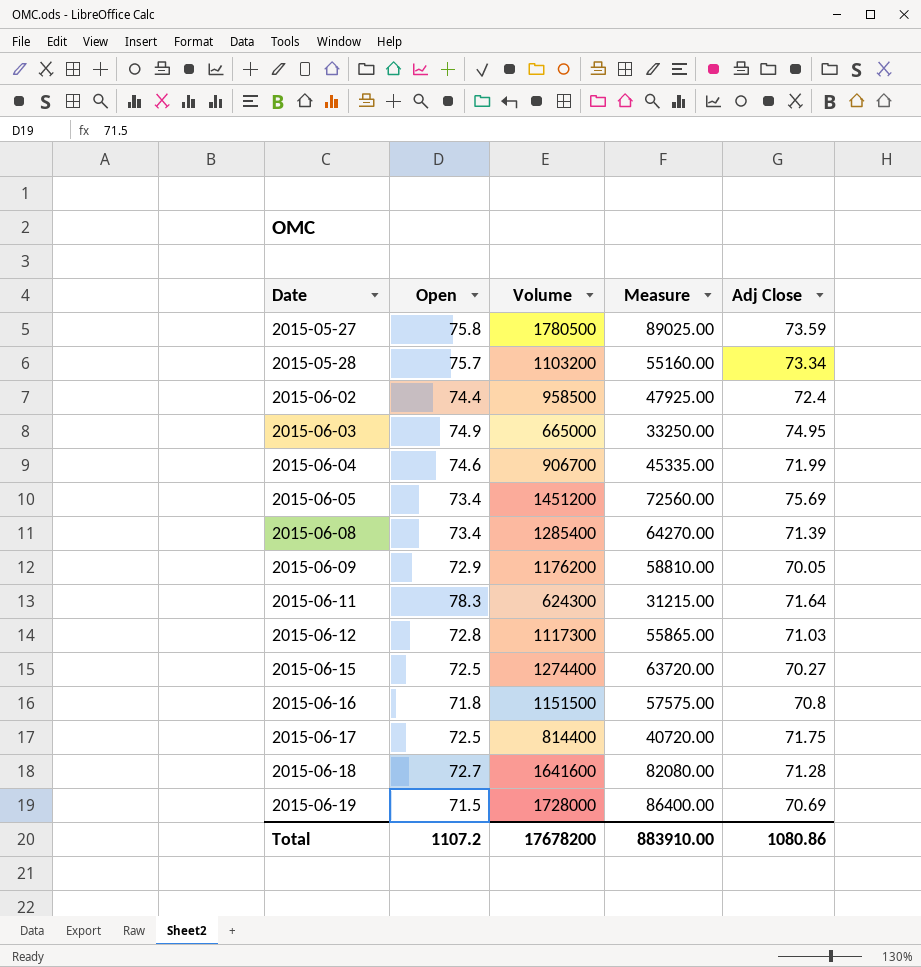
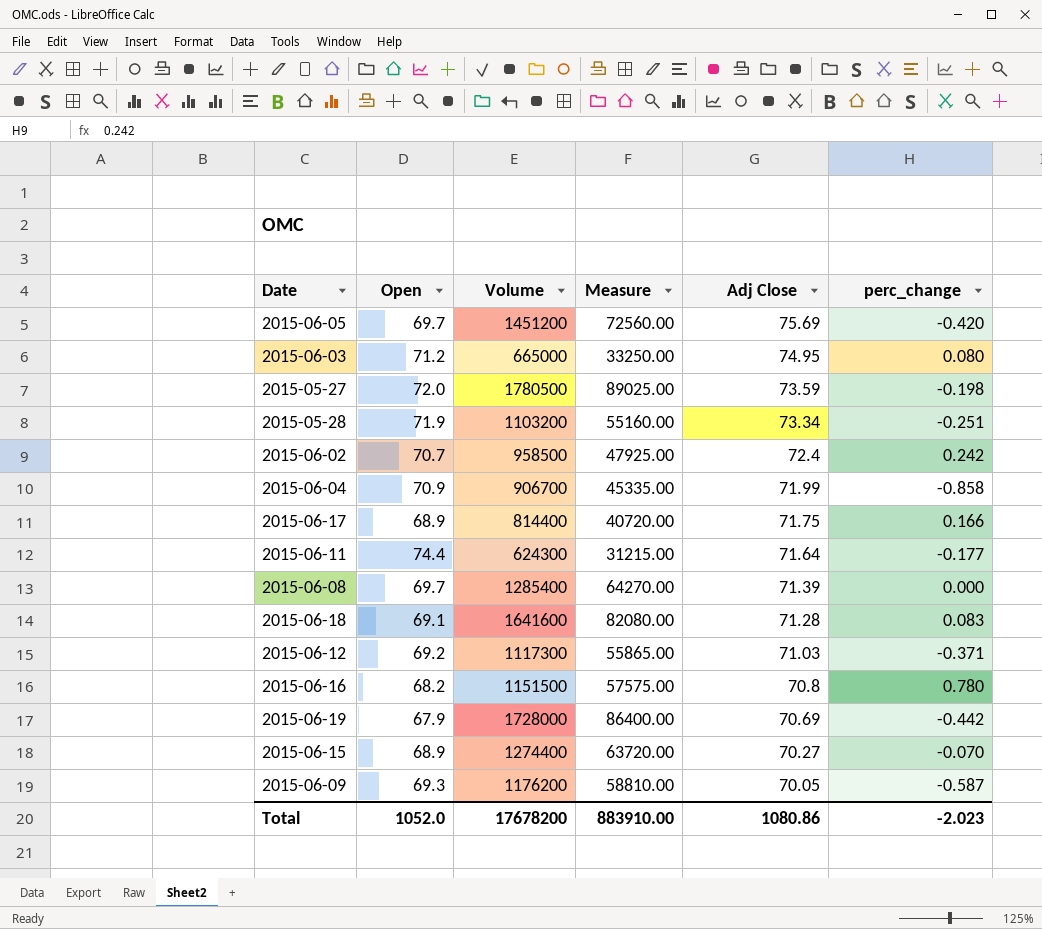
row order: Date ascending -> Adj Close descending
column perc_change | position: none -> 6
2015-06-05 | Open: 73.4 -> 69.7
2015-06-03 | Open: 74.9 -> 71.2
2015-05-27 | Open: 75.8 -> 72.0
2015-05-28 | Open: 75.7 -> 71.9
2015-06-02 | Open: 74.4 -> 70.7
2015-06-04 | Open: 74.6 -> 70.9
2015-06-17 | Open: 72.5 -> 68.9
2015-06-11 | Open: 78.3 -> 74.4
2015-06-08 | Open: 73.4 -> 69.7
2015-06-18 | Open: 72.7 -> 69.1
2015-06-12 | Open: 72.8 -> 69.2
2015-06-16 | Open: 71.8 -> 68.2
2015-06-19 | Open: 71.5 -> 67.9
2015-06-15 | Open: 72.5 -> 68.9
2015-06-09 | Open: 72.9 -> 69.3
Total | Open: 1107.2 -> 1052.0

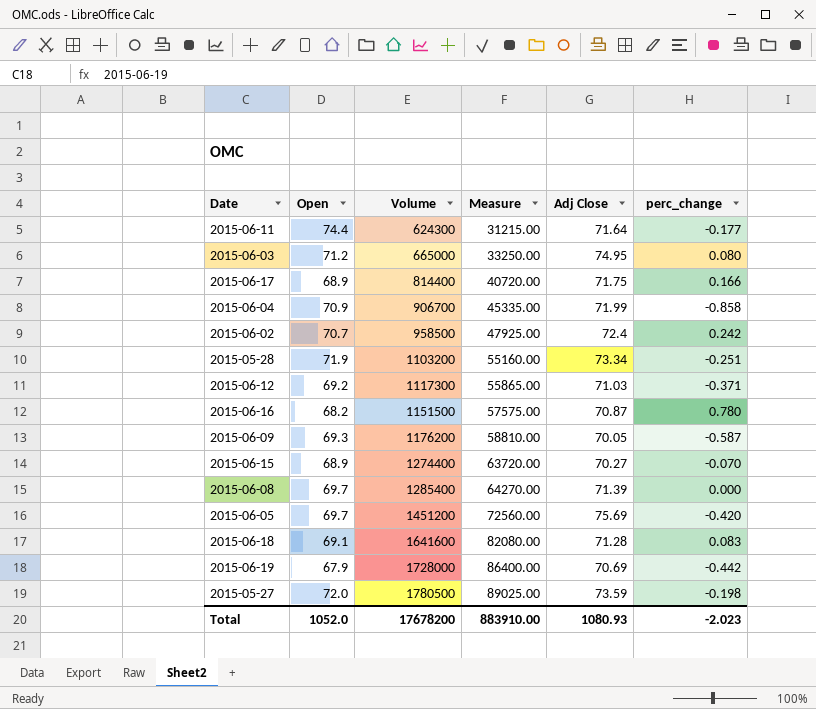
row order: Adj Close descending -> Volume ascending
2015-06-16 | Adj Close: 70.8 -> 70.87
Total | Adj Close: 1080.86 -> 1080.93

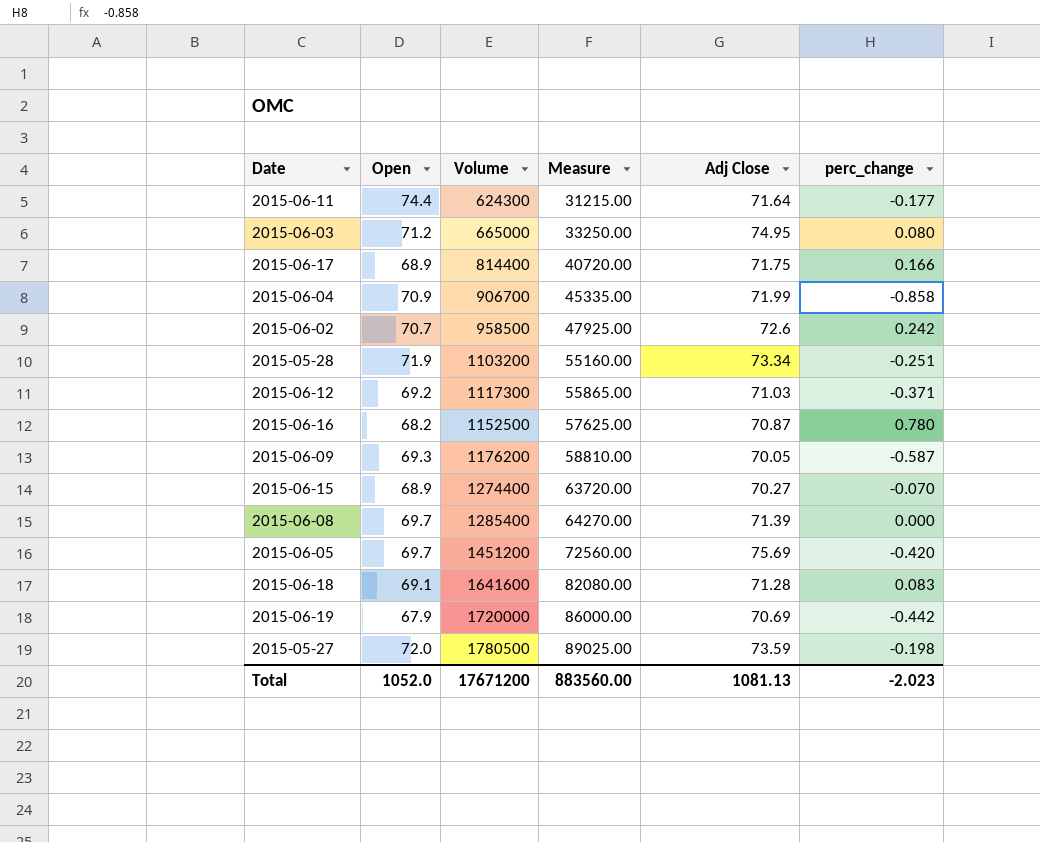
2015-06-02 | Adj Close: 72.4 -> 72.6
2015-06-16 | Volume: 1151500 -> 1152500
2015-06-16 | Measure: 57575.00 -> 57625.00
2015-06-19 | Volume: 1728000 -> 1720000
2015-06-19 | Measure: 86400.00 -> 86000.00
Total | Volume: 17678200 -> 17671200
Total | Measure: 883910.00 -> 883560.00
Total | Adj Close: 1080.93 -> 1081.13

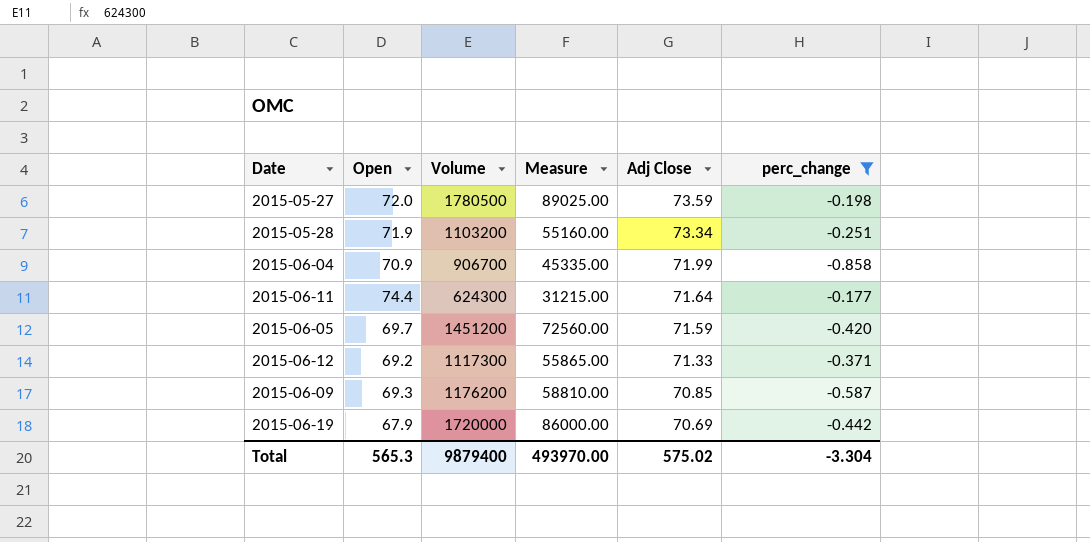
filter: none -> perc_change <= -0.177
row order: Volume ascending -> Adj Close descending
2015-06-05 | Adj Close: 75.69 -> 71.59
2015-06-12 | Adj Close: 71.03 -> 71.33
2015-06-09 | Adj Close: 70.05 -> 70.85
Total | Open: 1052.0 -> 565.3
Total | Volume: 17671200 -> 9879400
Total | Measure: 883560.00 -> 493970.00
Total | Adj Close: 1081.13 -> 575.02
Total | perc_change: -2.023 -> -3.304

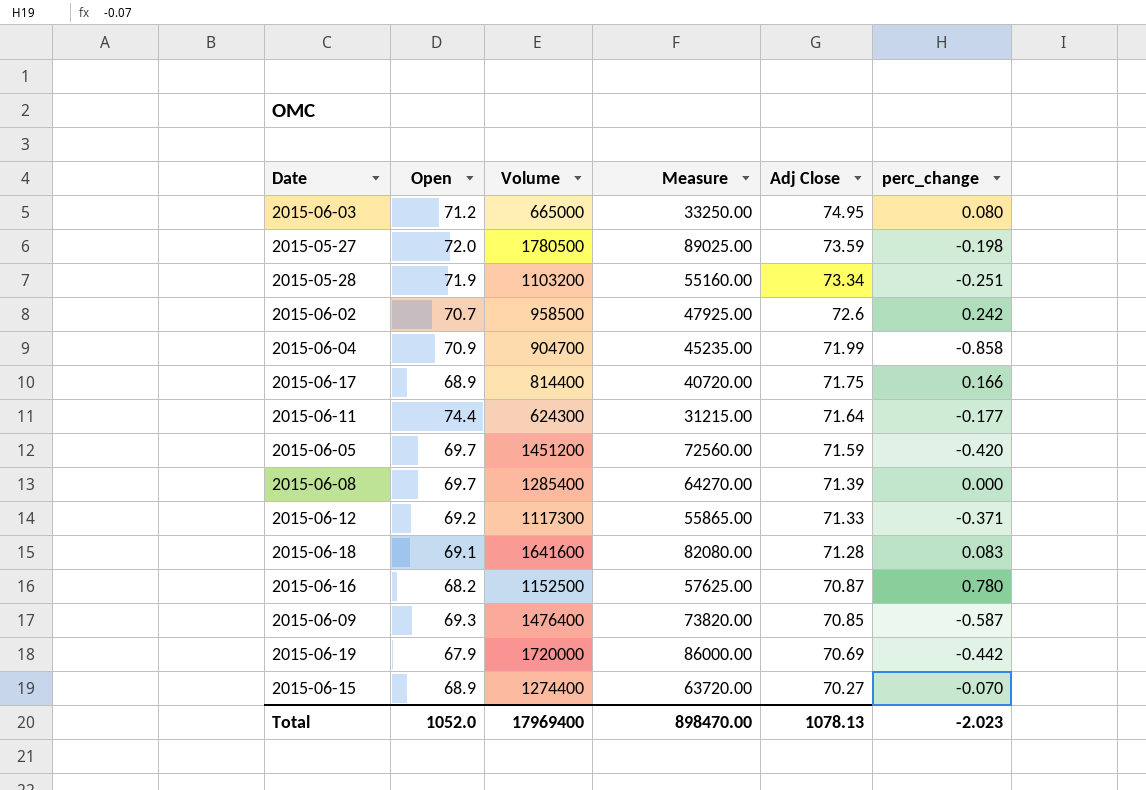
filter: perc_change <= -0.177 -> none
2015-06-04 | Volume: 906700 -> 904700
2015-06-04 | Measure: 45335.00 -> 45235.00
2015-06-09 | Volume: 1176200 -> 1476400
2015-06-09 | Measure: 58810.00 -> 73820.00
Total | Open: 565.3 -> 1052.0
Total | Volume: 9879400 -> 17969400
Total | Measure: 493970.00 -> 898470.00
Total | Adj Close: 575.02 -> 1078.13
Total | perc_change: -3.304 -> -2.023

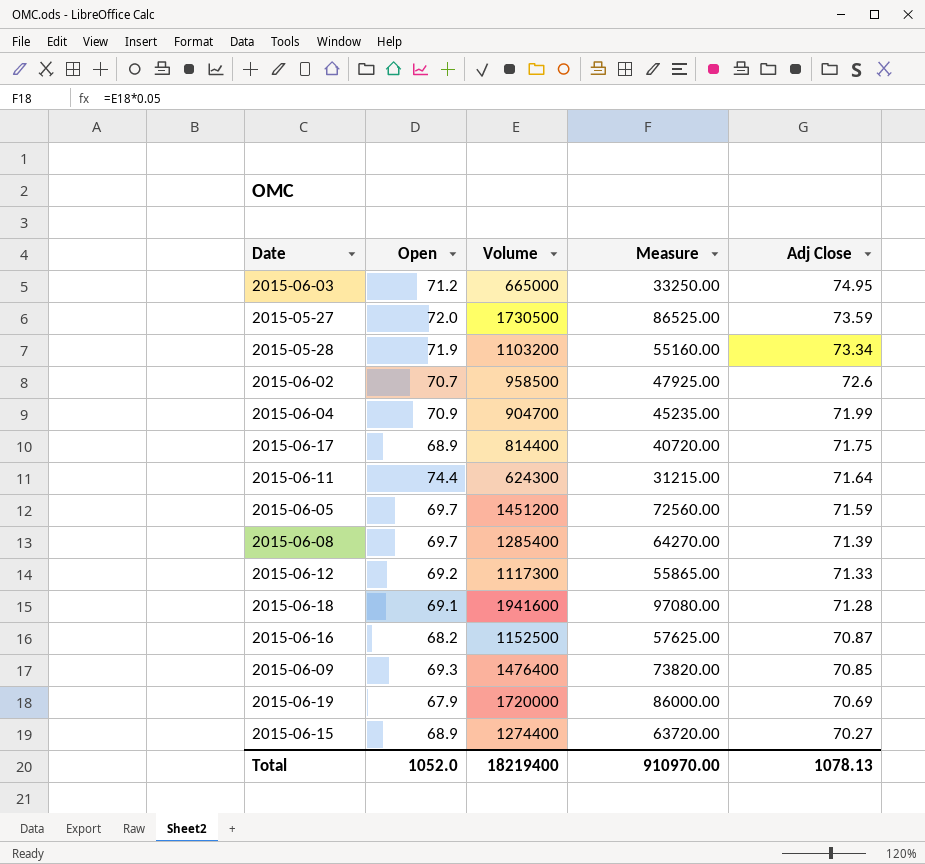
column perc_change | position: 6 -> none
2015-05-27 | Volume: 1780500 -> 1730500
2015-05-27 | Measure: 89025.00 -> 86525.00
2015-06-18 | Volume: 1641600 -> 1941600
2015-06-18 | Measure: 82080.00 -> 97080.00
Total | Volume: 17969400 -> 18219400
Total | Measure: 898470.00 -> 910970.00

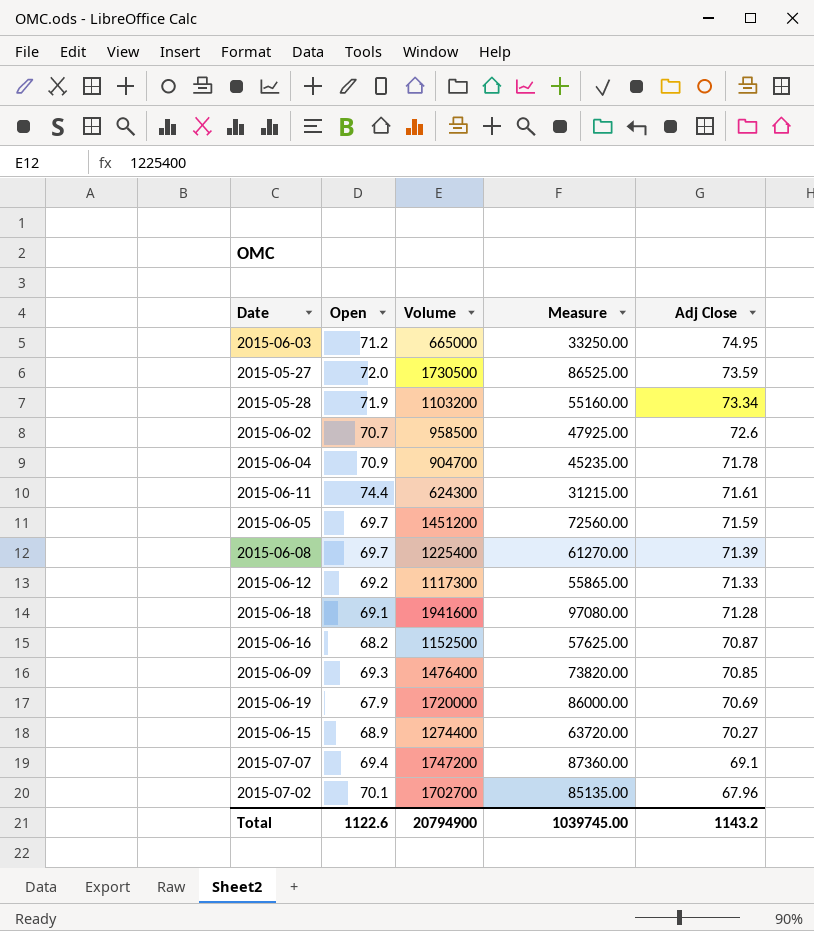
row 2015-06-17: 68.9 | 814400 | 40720.00 | 71.75 -> none
2015-06-04 | Adj Close: 71.99 -> 71.78
2015-06-11 | Adj Close: 71.64 -> 71.61
2015-06-08 | Volume: 1285400 -> 1225400
2015-06-08 | Measure: 64270.00 -> 61270.00
row 2015-07-07: none -> 69.4 | 1747200 | 87360.00 | 69.1
row 2015-07-02: none -> 70.1 | 1702700 | 85135.00 | 67.96
Total | Open: 1052.0 -> 1122.6
Total | Volume: 18219400 -> 20794900
Total | Measure: 910970.00 -> 1039745.00
Total | Adj Close: 1078.13 -> 1143.2

